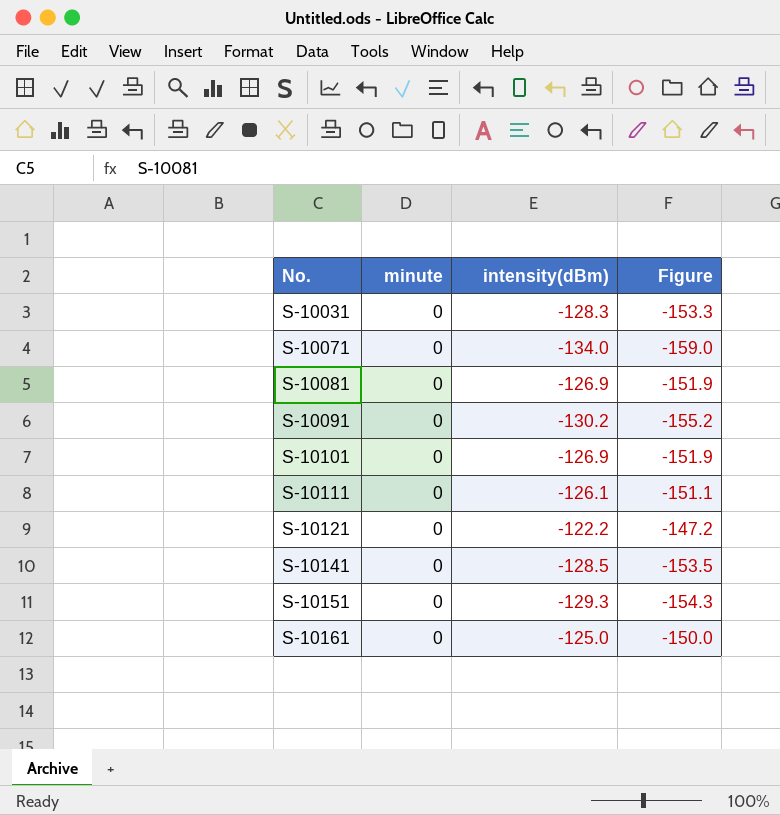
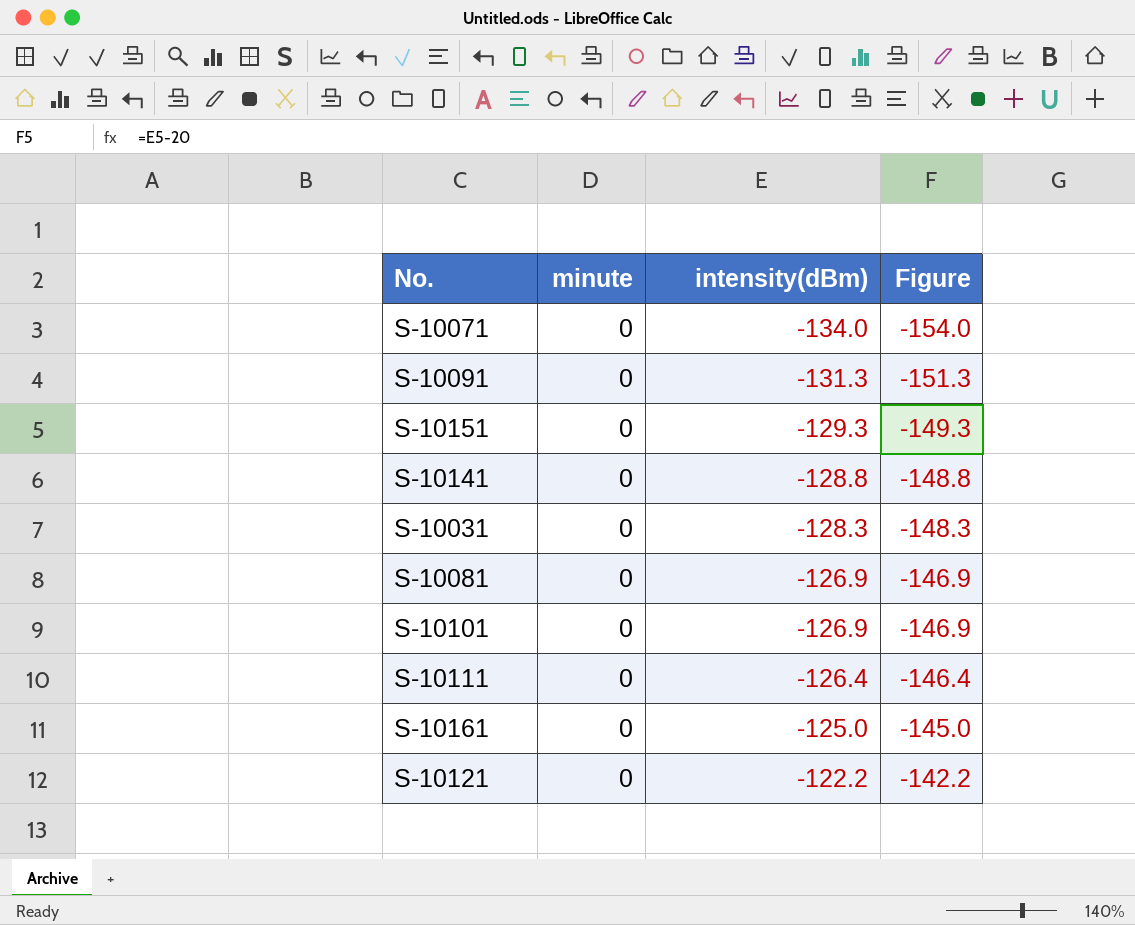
row order: No. ascending -> intensity(dBm) ascending
column Figure | formula: [intensity(dBm)] - 25 -> [intensity(dBm)] - 20
S-10091 | intensity(dBm): -130.2 -> -131.3
S-10141 | intensity(dBm): -128.5 -> -128.8
S-10111 | intensity(dBm): -126.1 -> -126.4

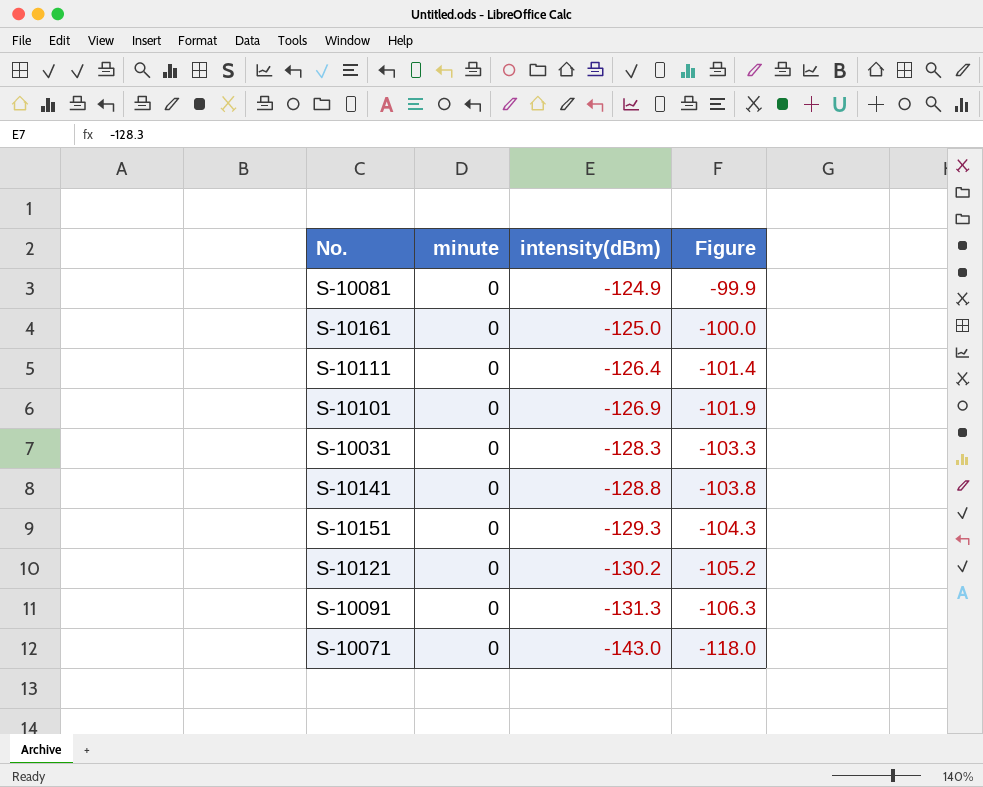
row order: intensity(dBm) ascending -> intensity(dBm) descending
column Figure | formula: [intensity(dBm)] - 20 -> [intensity(dBm)] + 25
S-10081 | intensity(dBm): -126.9 -> -124.9
S-10121 | intensity(dBm): -122.2 -> -130.2
S-10071 | intensity(dBm): -134.0 -> -143.0

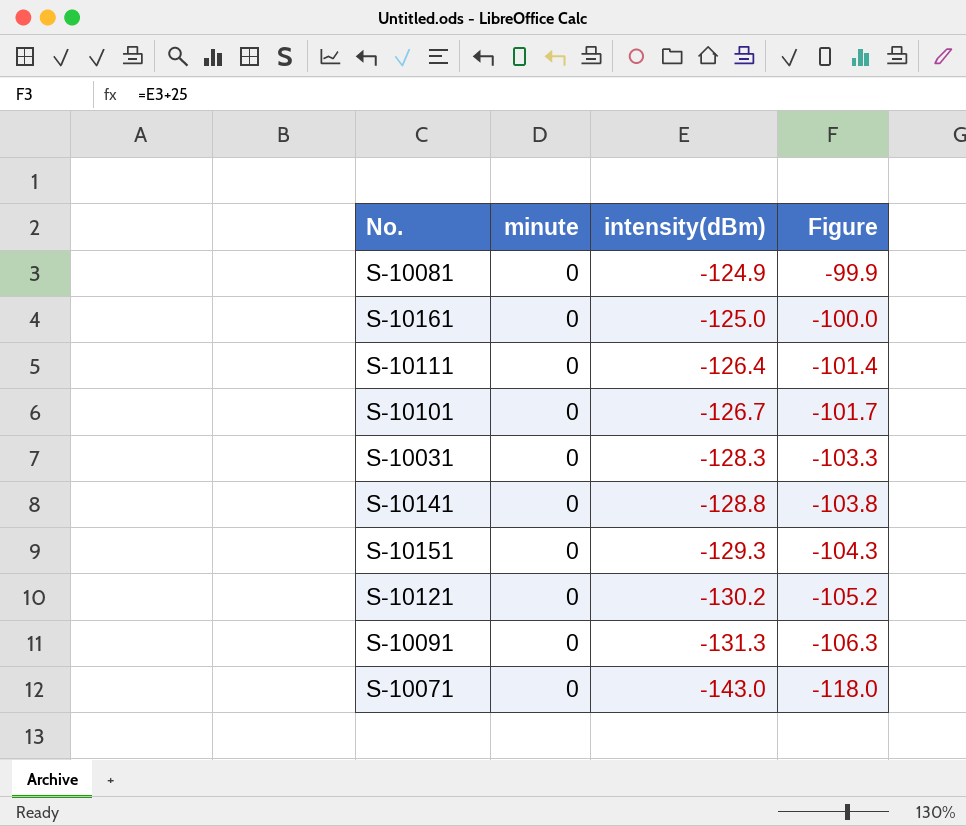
S-10101 | intensity(dBm): -126.9 -> -126.7
S-10101 | Figure: -101.9 -> -101.7

